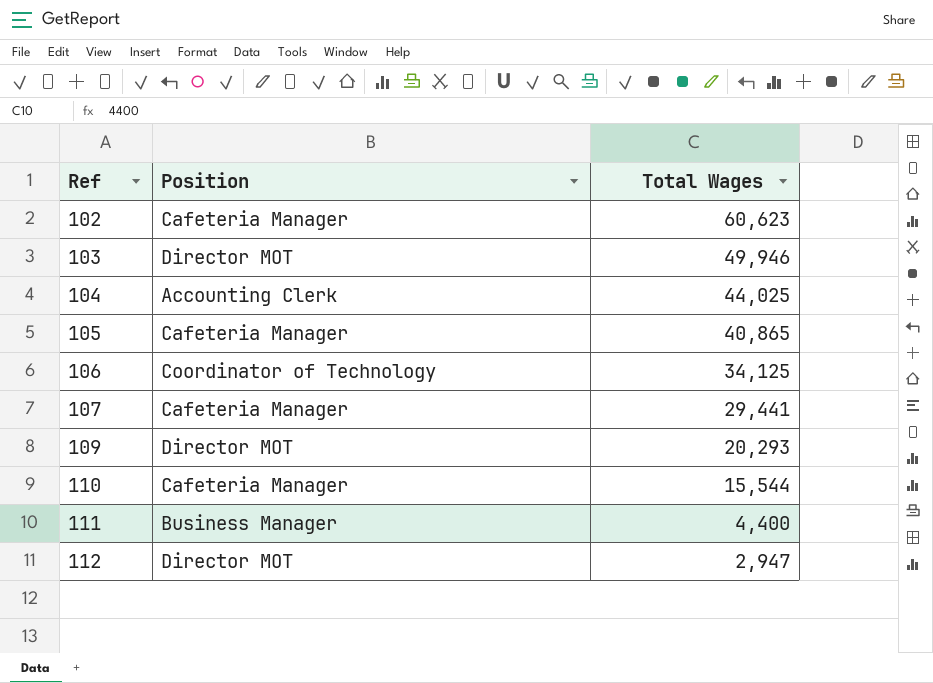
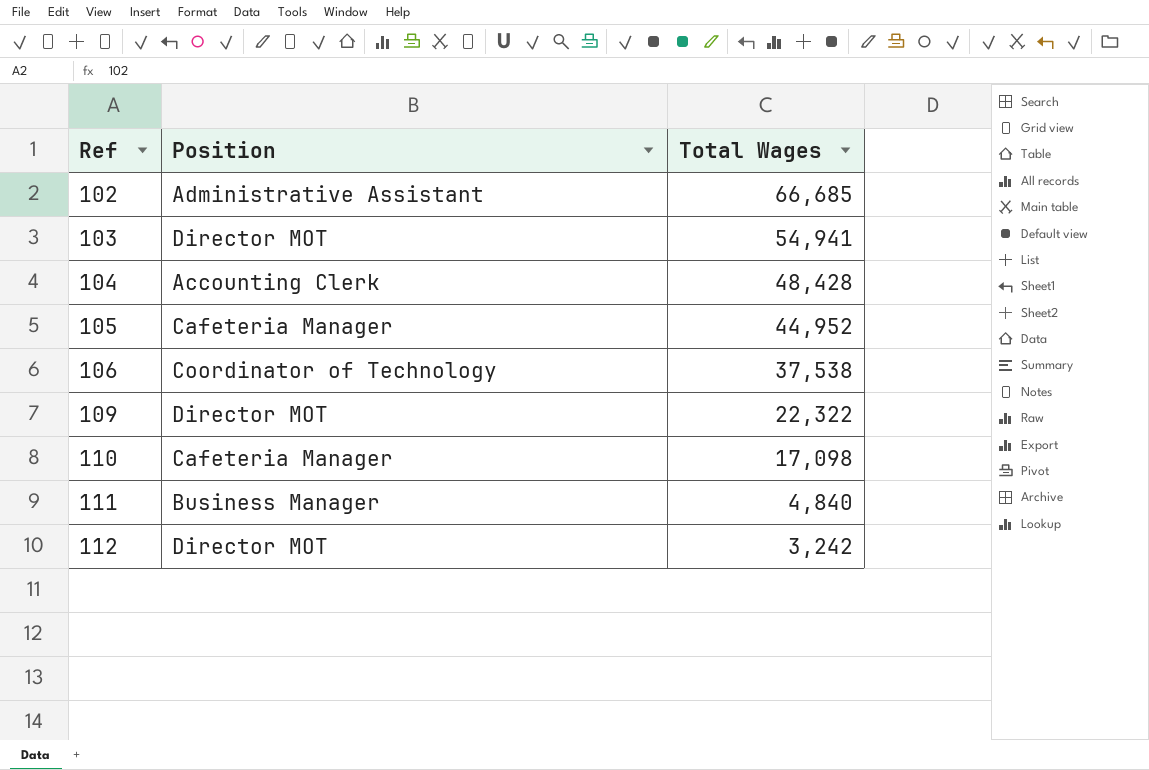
row 107: Cafeteria Manager | 29,441 -> none
102 | Position: Cafeteria Manager -> Administrative Assistant
102 | Total Wages: 60,623 -> 66,685
103 | Total Wages: 49,946 -> 54,941
104 | Total Wages: 44,025 -> 48,428
105 | Total Wages: 40,865 -> 44,952
106 | Total Wages: 34,125 -> 37,538
109 | Total Wages: 20,293 -> 22,322
110 | Total Wages: 15,544 -> 17,098
111 | Total Wages: 4,400 -> 4,840
112 | Total Wages: 2,947 -> 3,242

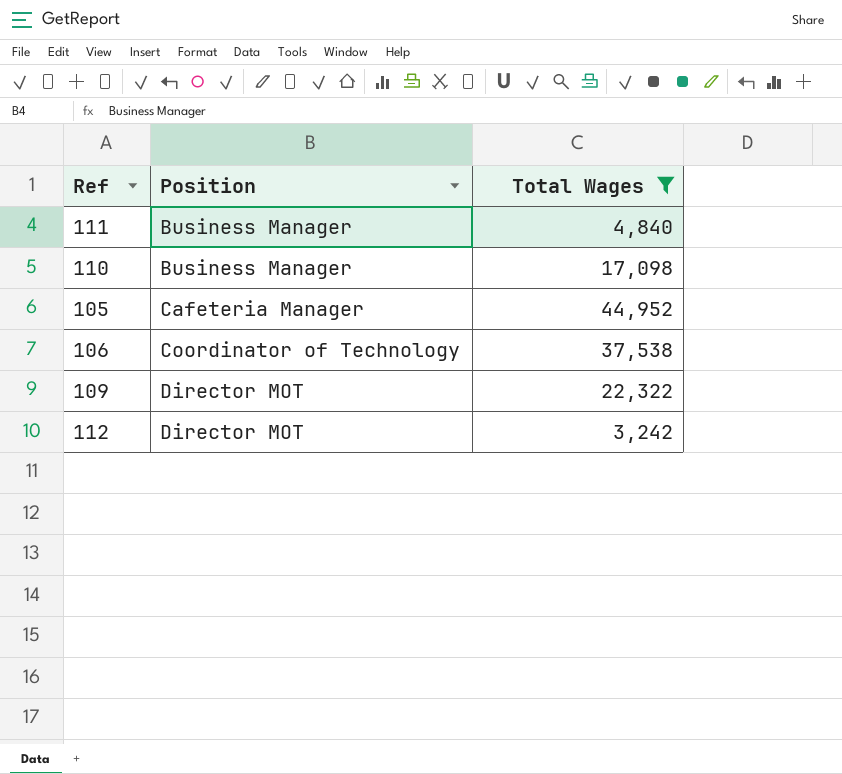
filter: none -> Total Wages <= 44,952
row order: Ref ascending -> Position ascending
110 | Position: Cafeteria Manager -> Business Manager

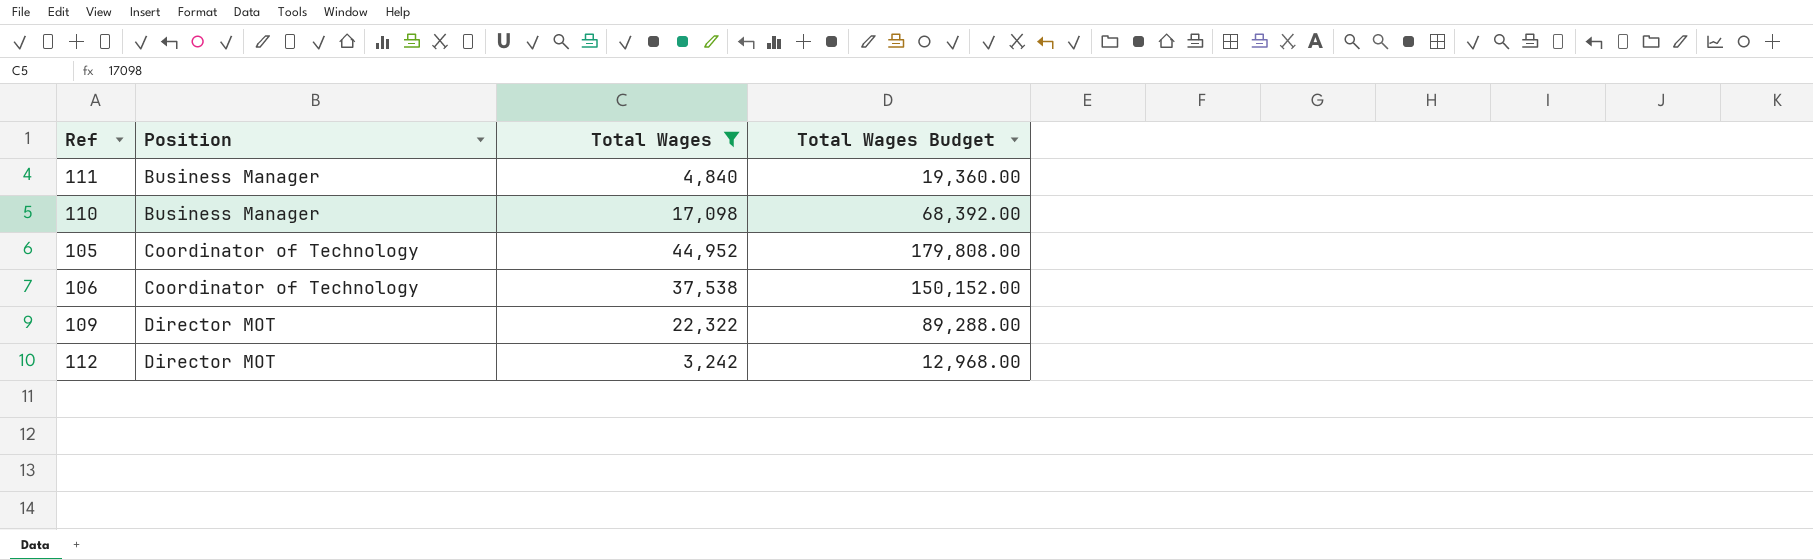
column Total Wages Budget | formula: none -> [Total Wages] * 4
105 | Position: Cafeteria Manager -> Coordinator of Technology

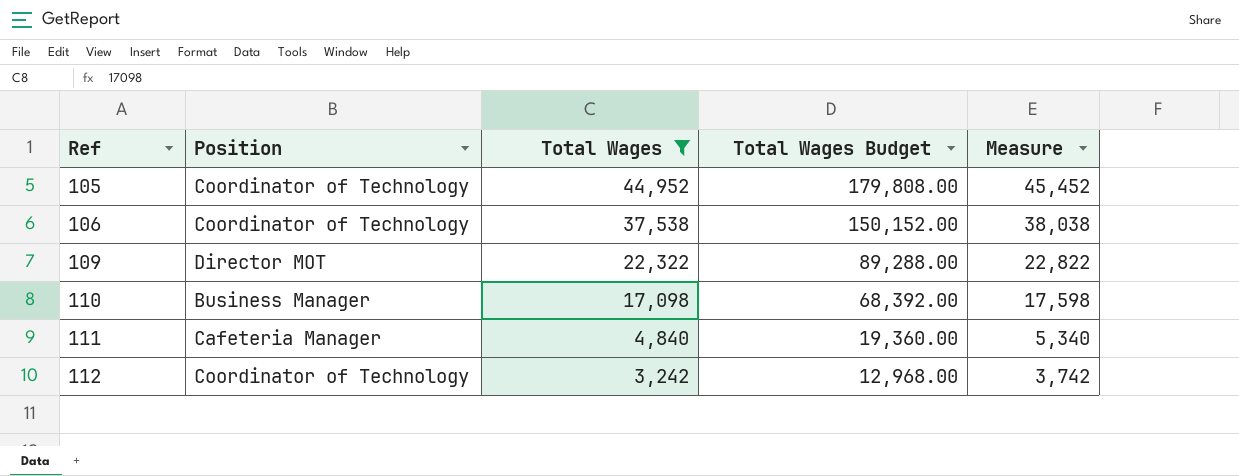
row order: Position ascending -> Ref ascending
column Measure | formula: none -> [Total Wages] + 500
111 | Position: Business Manager -> Cafeteria Manager
112 | Position: Director MOT -> Coordinator of Technology

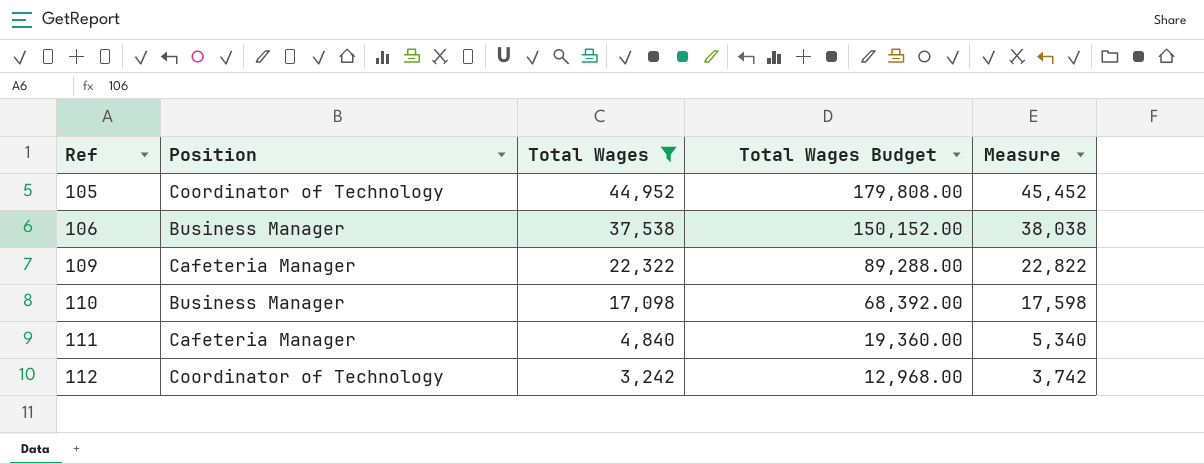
106 | Position: Coordinator of Technology -> Business Manager
109 | Position: Director MOT -> Cafeteria Manager

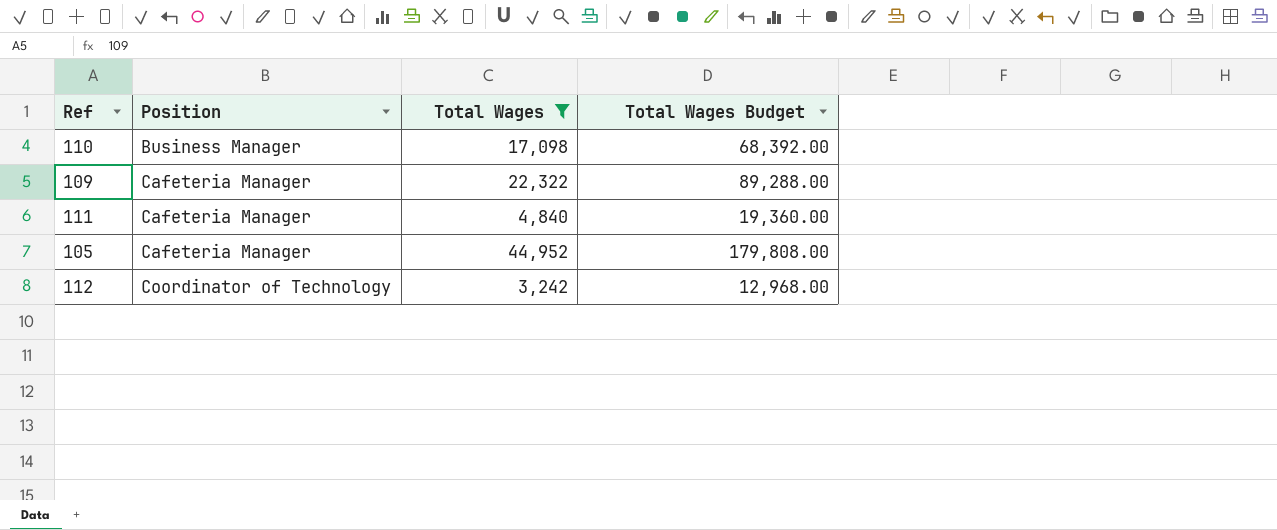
row order: Ref ascending -> Position ascending
column Measure | formula: [Total Wages] + 500 -> none
row 106: Business Manager | 37,538 | 150,152.00 | 38,038 -> none
105 | Position: Coordinator of Technology -> Cafeteria Manager

